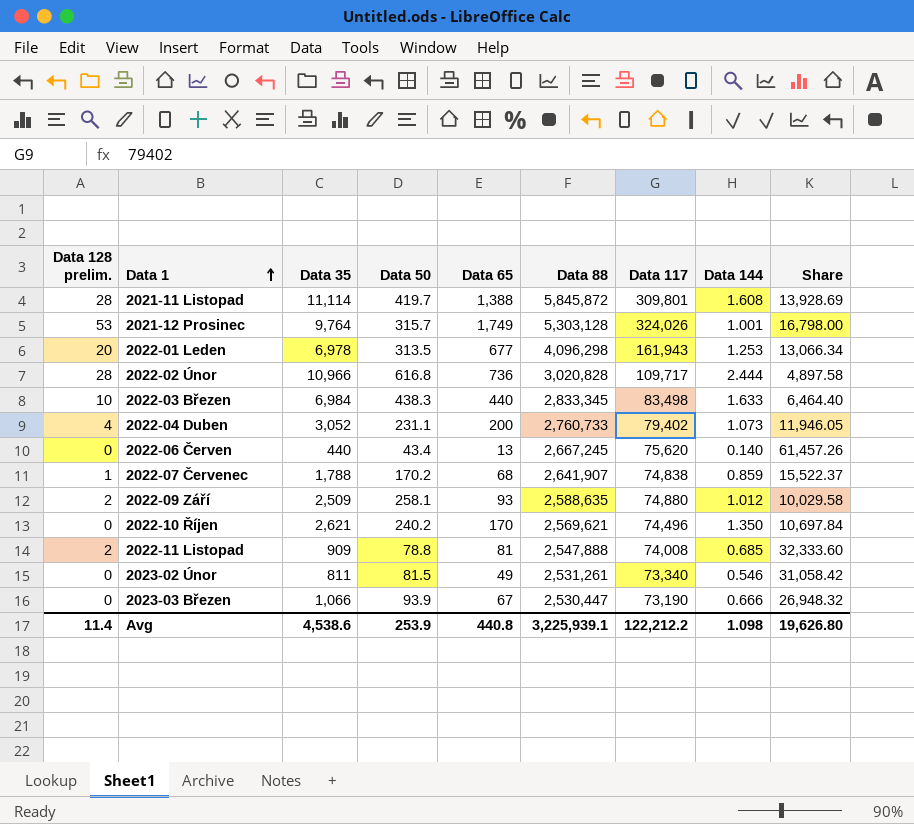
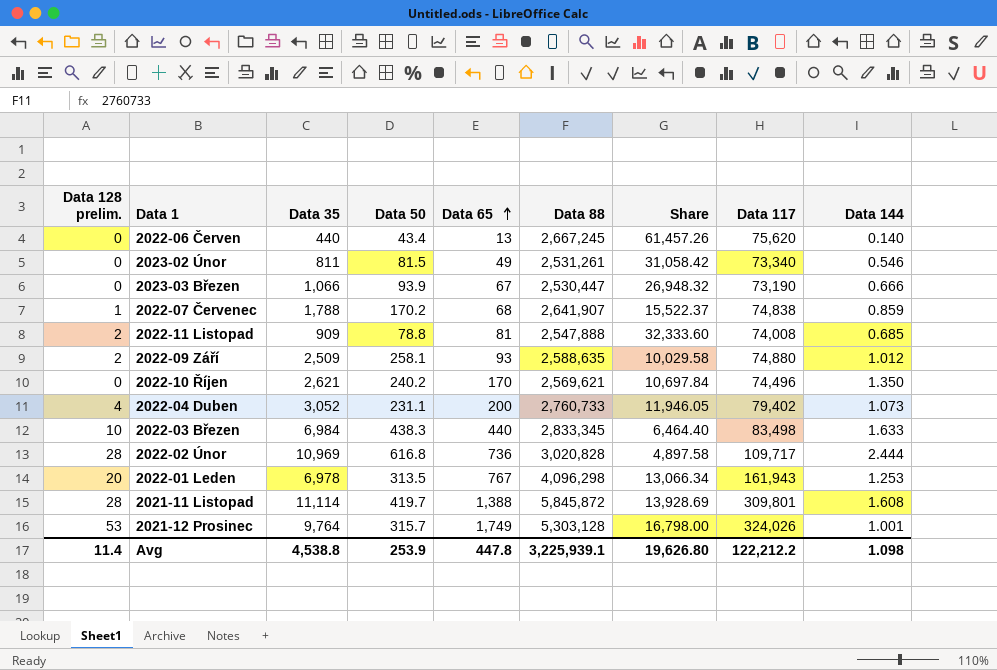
row order: Data 1 ascending -> Data 65 ascending
column Share | position: 9 -> 7
2022-02 Únor | Data 35: 10,966 -> 10,969
2022-01 Leden | Data 65: 677 -> 767
Avg | Data 35: 4,538.6 -> 4,538.8
Avg | Data 65: 440.8 -> 447.8

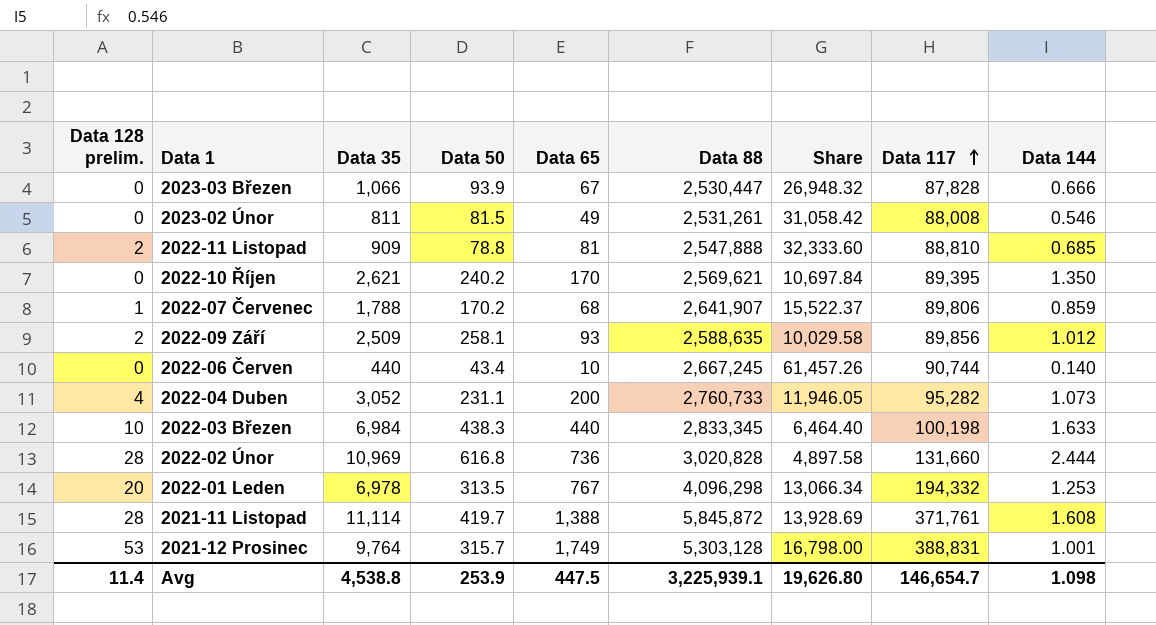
row order: Data 65 ascending -> Data 117 ascending
2023-03 Březen | Data 117: 73,190 -> 87,828
2023-02 Únor | Data 117: 73,340 -> 88,008
2022-11 Listopad | Data 117: 74,008 -> 88,810
2022-10 Říjen | Data 117: 74,496 -> 89,395
2022-07 Červenec | Data 117: 74,838 -> 89,806
2022-09 Září | Data 117: 74,880 -> 89,856
2022-06 Červen | Data 65: 13 -> 10
2022-06 Červen | Data 117: 75,620 -> 90,744
2022-04 Duben | Data 117: 79,402 -> 95,282
2022-03 Březen | Data 117: 83,498 -> 100,198
2022-02 Únor | Data 117: 109,717 -> 131,660
2022-01 Leden | Data 117: 161,943 -> 194,332
2021-11 Listopad | Data 117: 309,801 -> 371,761
2021-12 Prosinec | Data 117: 324,026 -> 388,831
Avg | Data 65: 447.8 -> 447.5
Avg | Data 117: 122,212.2 -> 146,654.7

